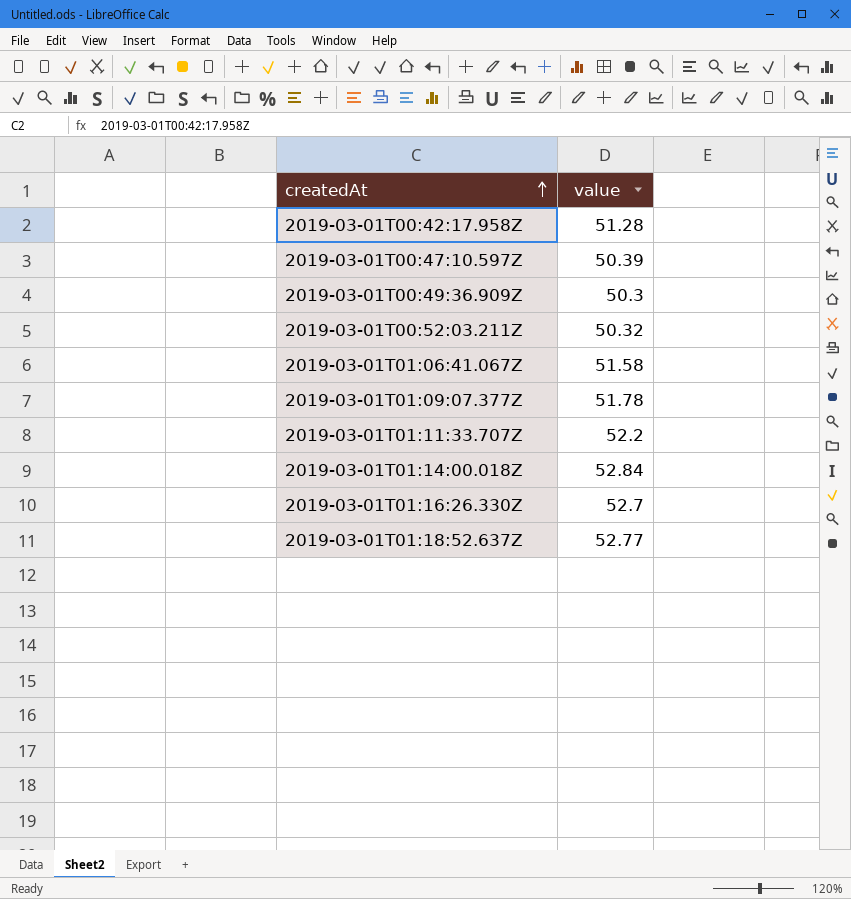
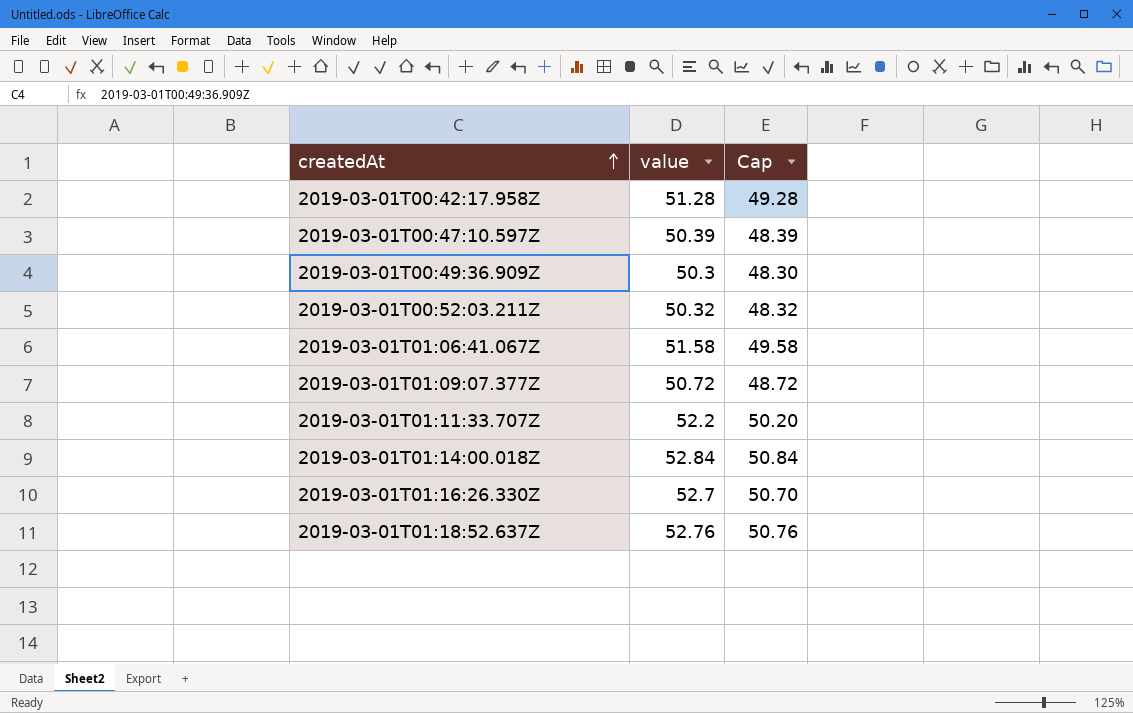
column Cap | formula: none -> [value] - 2
2019-03-01T01:09:07.377Z | value: 51.78 -> 50.72
2019-03-01T01:18:52.637Z | value: 52.77 -> 52.76

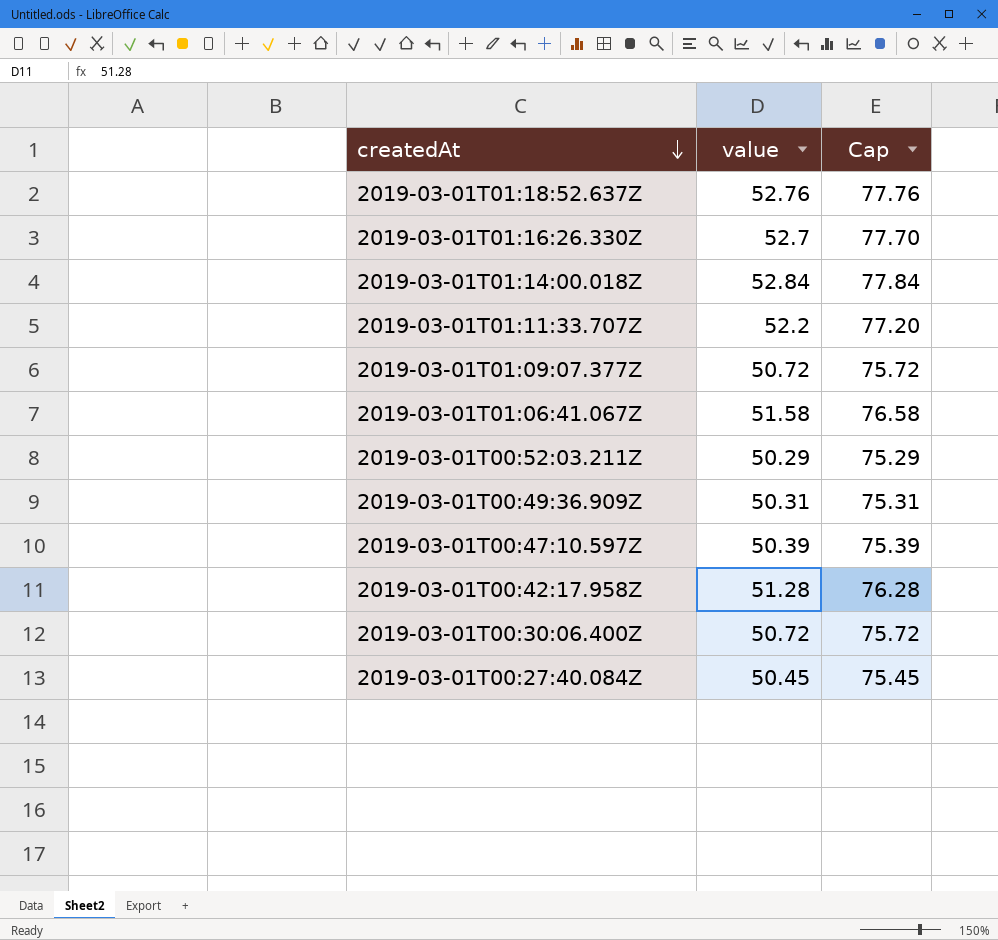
row order: createdAt ascending -> createdAt descending
column Cap | formula: [value] - 2 -> [value] + 25
2019-03-01T00:52:03.211Z | value: 50.32 -> 50.29
2019-03-01T00:49:36.909Z | value: 50.3 -> 50.31
row 2019-03-01T00:30:06.400Z: none -> 50.72 | 75.72
row 2019-03-01T00:27:40.084Z: none -> 50.45 | 75.45

